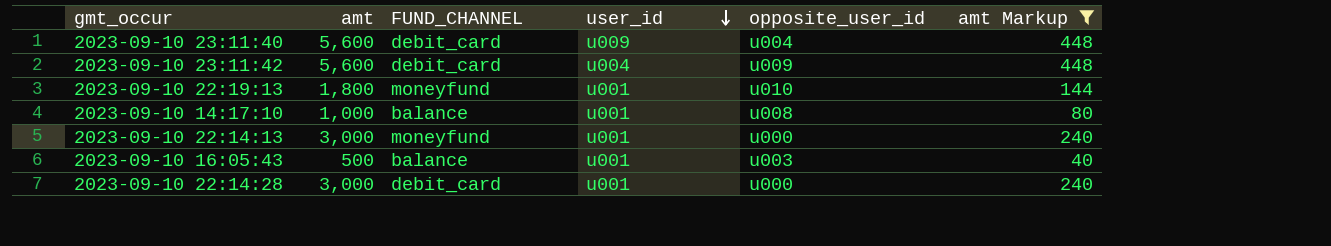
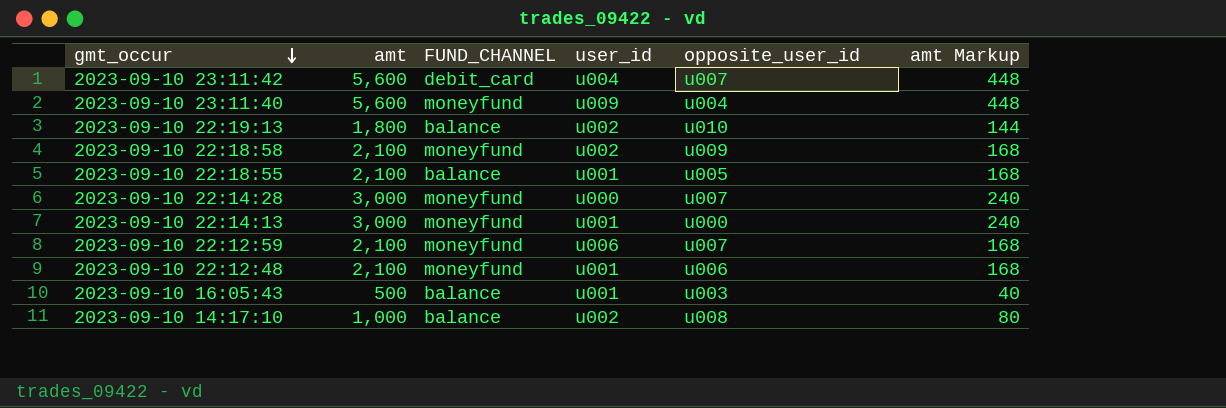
filter: amt Markup != 168 -> none
row order: user_id descending -> gmt_occur descending
2023-09-10 23:11:42 | opposite_user_id: u009 -> u007
2023-09-10 23:11:40 | FUND_CHANNEL: debit_card -> moneyfund
2023-09-10 22:19:13 | FUND_CHANNEL: moneyfund -> balance
2023-09-10 22:19:13 | user_id: u001 -> u002
2023-09-10 22:14:28 | FUND_CHANNEL: debit_card -> moneyfund
2023-09-10 22:14:28 | user_id: u001 -> u000
2023-09-10 22:14:28 | opposite_user_id: u000 -> u007
2023-09-10 14:17:10 | user_id: u001 -> u002

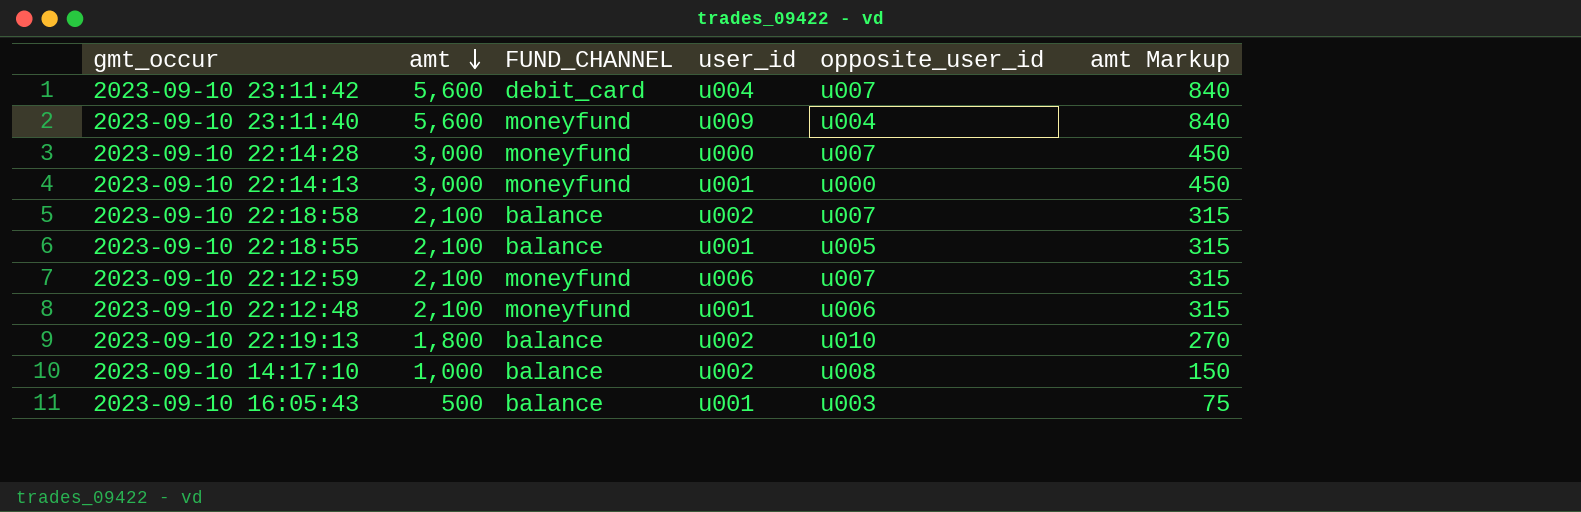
row order: gmt_occur descending -> amt descending
column amt Markup | formula: [amt] * 0.08 -> [amt] * 0.15
2023-09-10 22:18:58 | FUND_CHANNEL: moneyfund -> balance
2023-09-10 22:18:58 | opposite_user_id: u009 -> u007

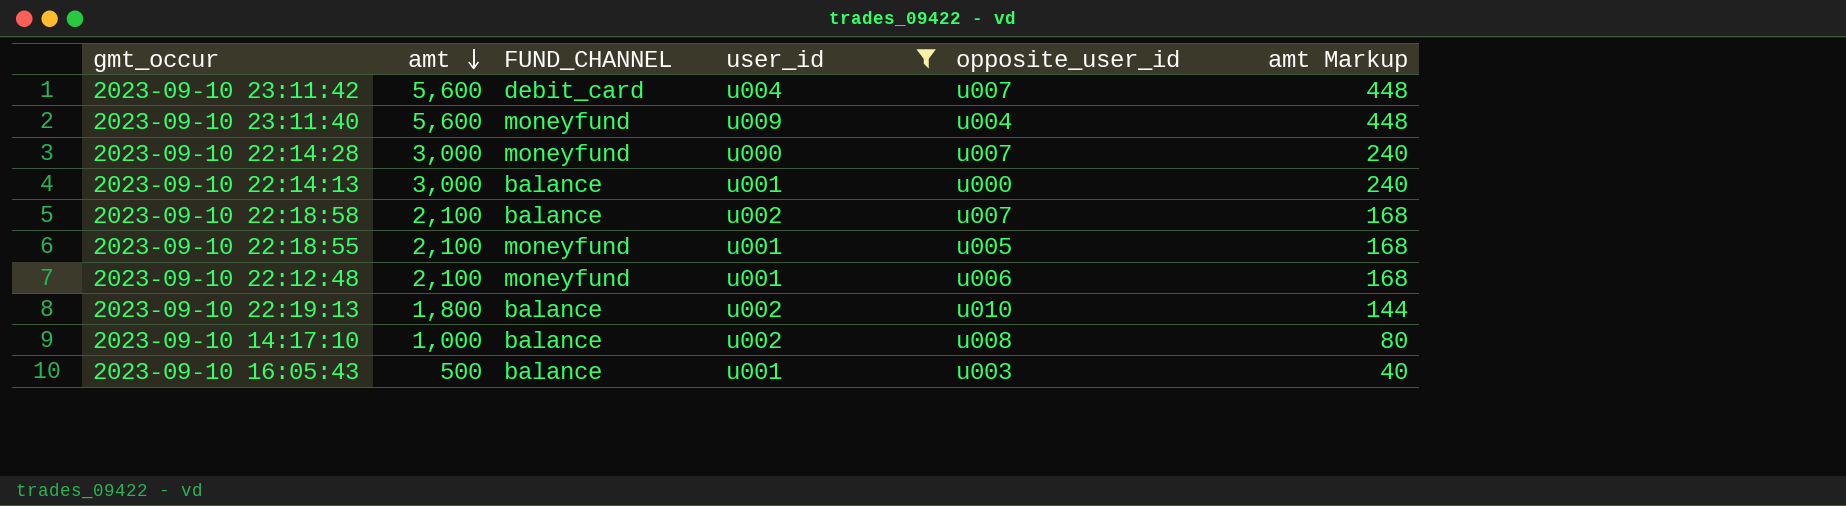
filter: none -> user_id != u006
column amt Markup | formula: [amt] * 0.15 -> [amt] * 0.08
2023-09-10 22:14:13 | FUND_CHANNEL: moneyfund -> balance
2023-09-10 22:18:55 | FUND_CHANNEL: balance -> moneyfund

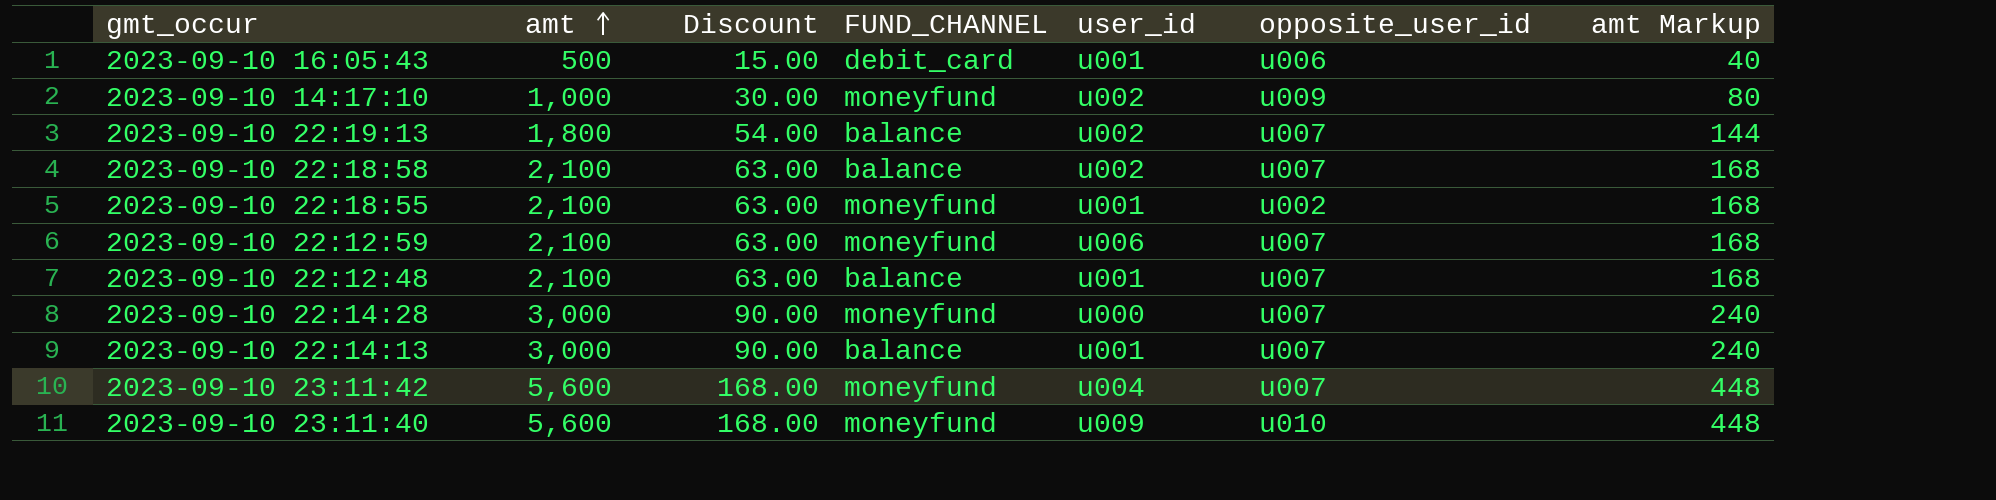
filter: user_id != u006 -> none
row order: amt descending -> amt ascending
column Discount | formula: none -> [amt] * 0.03
2023-09-10 16:05:43 | FUND_CHANNEL: balance -> debit_card
2023-09-10 16:05:43 | opposite_user_id: u003 -> u006
2023-09-10 14:17:10 | FUND_CHANNEL: balance -> moneyfund
2023-09-10 14:17:10 | opposite_user_id: u008 -> u009
2023-09-10 22:19:13 | opposite_user_id: u010 -> u007
2023-09-10 22:18:55 | opposite_user_id: u005 -> u002
2023-09-10 22:12:48 | FUND_CHANNEL: moneyfund -> balance
2023-09-10 22:12:48 | opposite_user_id: u006 -> u007
2023-09-10 22:14:13 | opposite_user_id: u000 -> u007
2023-09-10 23:11:42 | FUND_CHANNEL: debit_card -> moneyfund
2023-09-10 23:11:40 | opposite_user_id: u004 -> u010

